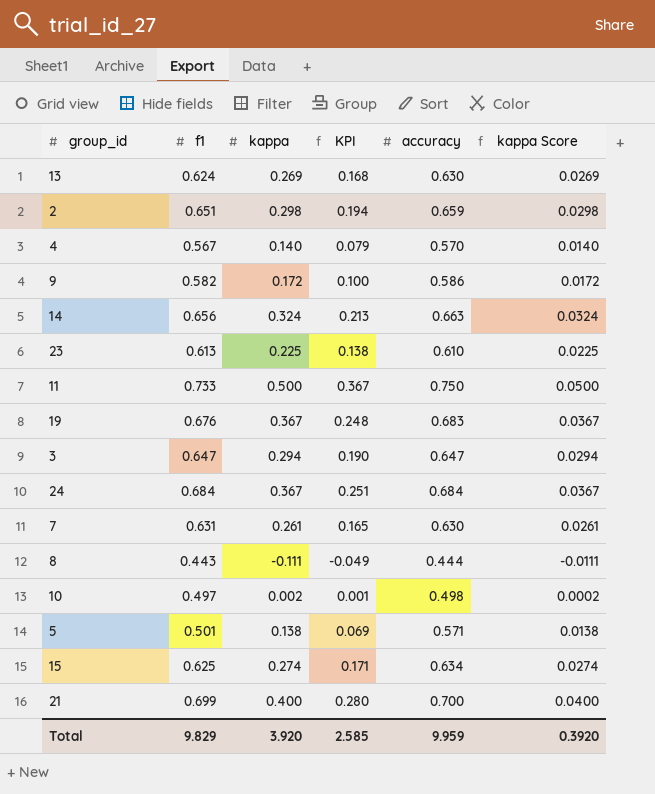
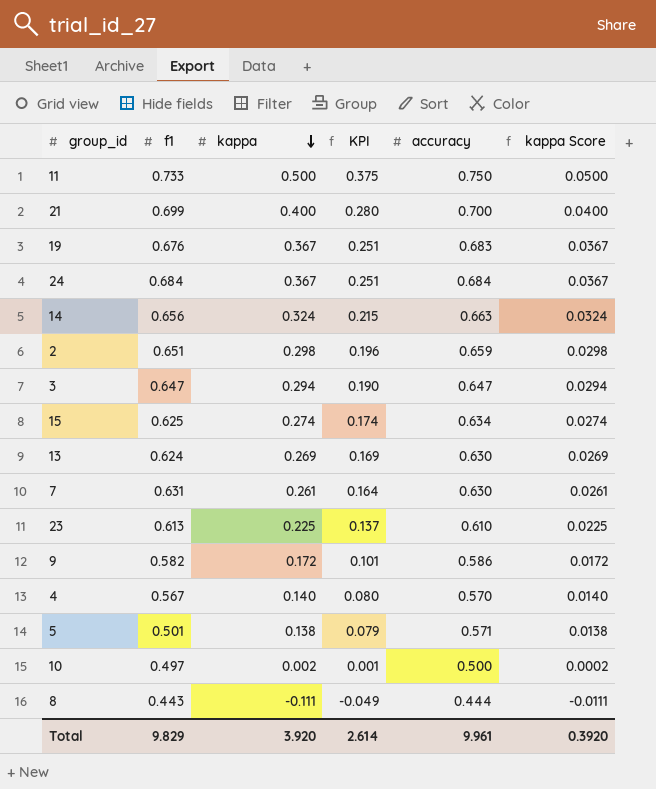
row order: none -> kappa descending
column KPI | formula: [f1] * [kappa] -> [kappa] * [accuracy]
10 | accuracy: 0.498 -> 0.500
Total | KPI: 2.585 -> 2.614
Total | accuracy: 9.959 -> 9.961

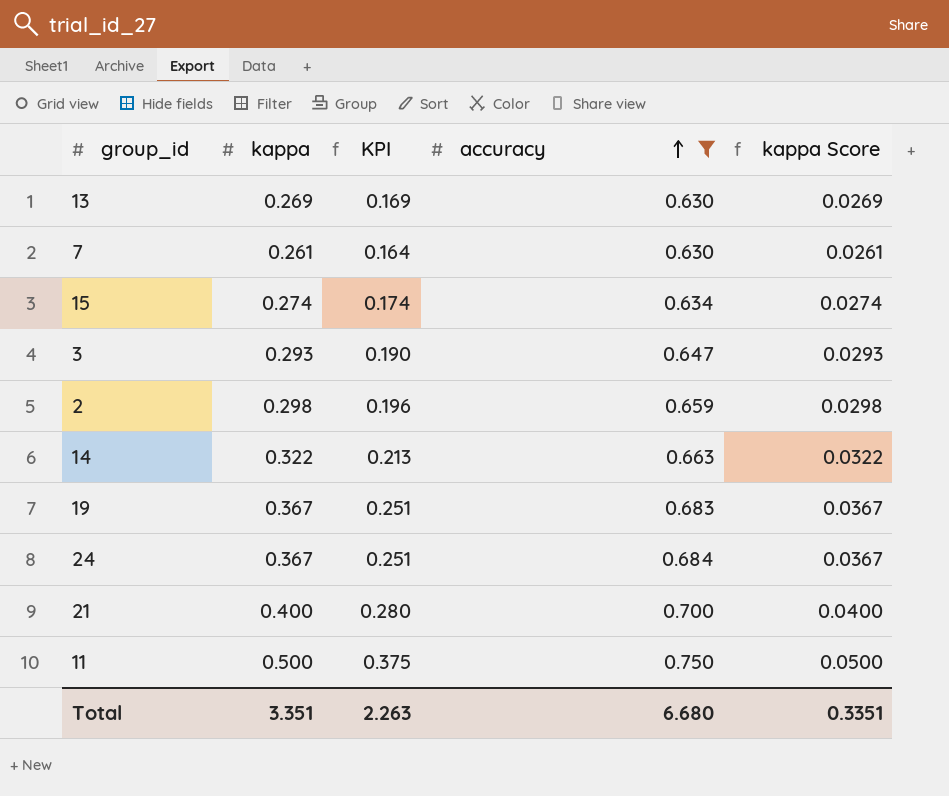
filter: none -> accuracy >= 0.630
row order: kappa descending -> accuracy ascending
column f1 | position: 2 -> none
3 | kappa: 0.294 -> 0.293
3 | kappa Score: 0.0294 -> 0.0293
14 | kappa: 0.324 -> 0.322
14 | KPI: 0.215 -> 0.213
14 | kappa Score: 0.0324 -> 0.0322
Total | kappa: 3.920 -> 3.351
Total | KPI: 2.614 -> 2.263
Total | accuracy: 9.961 -> 6.680
Total | kappa Score: 0.3920 -> 0.3351

